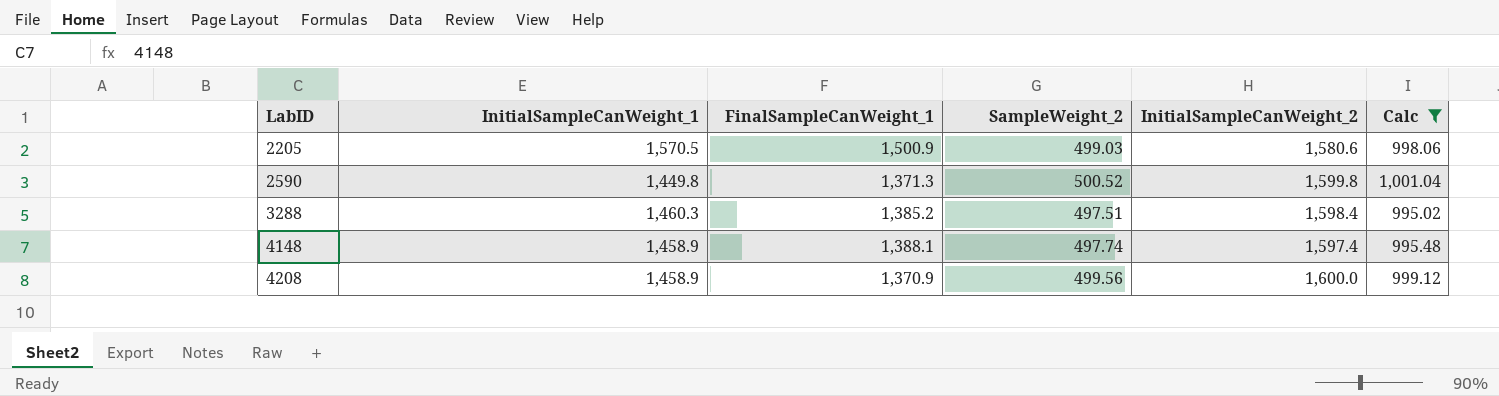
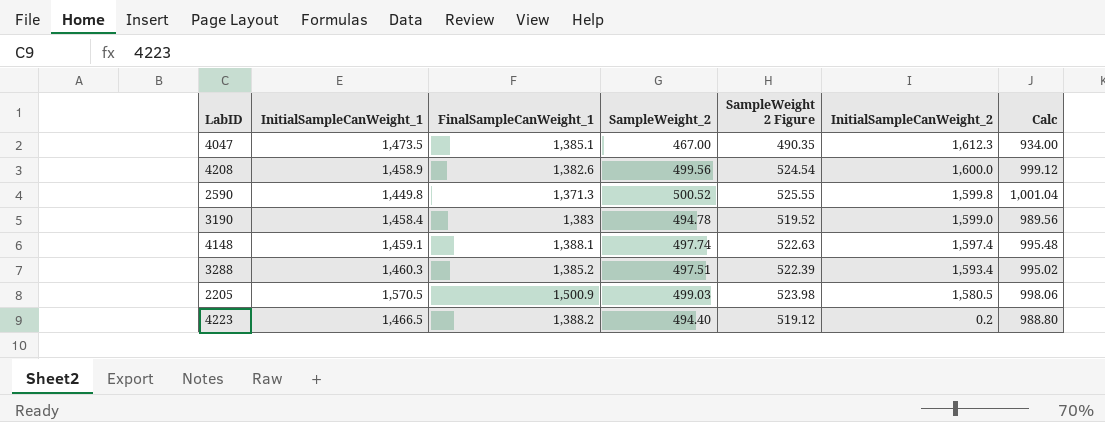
filter: Calc >= 995.02 -> none
row order: LabID ascending -> InitialSampleCanWeight_2 descending
column SampleWeight 2 Figure | formula: none -> [SampleWeight_2] * 1.05
4208 | FinalSampleCanWeight_1: 1,370.9 -> 1,382.6
4148 | InitialSampleCanWeight_1: 1,458.9 -> 1,459.1
3288 | InitialSampleCanWeight_2: 1,598.4 -> 1,593.4
2205 | InitialSampleCanWeight_2: 1,580.6 -> 1,580.5

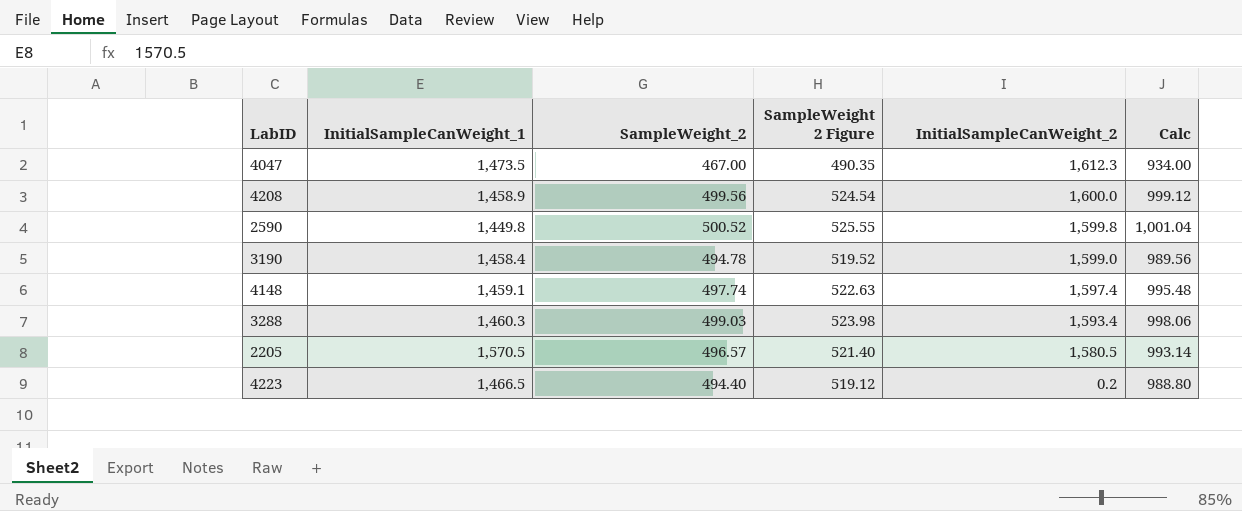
column FinalSampleCanWeight_1 | position: 3 -> none
3288 | SampleWeight_2: 497.51 -> 499.03
3288 | SampleWeight 2 Figure: 522.39 -> 523.98
3288 | Calc: 995.02 -> 998.06
2205 | SampleWeight_2: 499.03 -> 496.57
2205 | SampleWeight 2 Figure: 523.98 -> 521.40
2205 | Calc: 998.06 -> 993.14

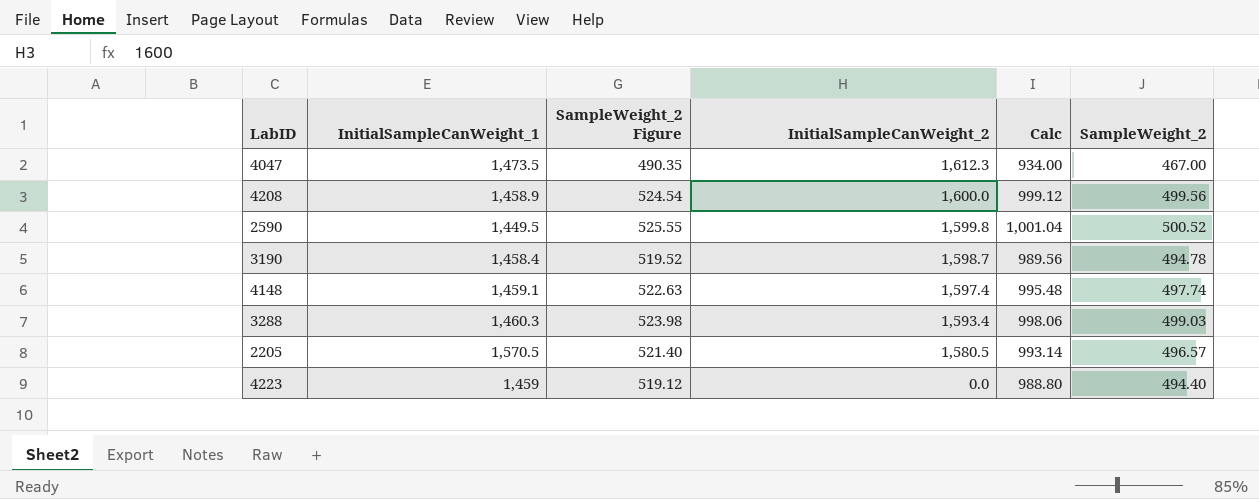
column name: SampleWeight 2 Figure -> SampleWeight_2 Figure
column SampleWeight_2 | position: 3 -> 6
2590 | InitialSampleCanWeight_1: 1,449.8 -> 1,449.5
3190 | InitialSampleCanWeight_2: 1,599.0 -> 1,598.7
4223 | InitialSampleCanWeight_1: 1,466.5 -> 1,459
4223 | InitialSampleCanWeight_2: 0.2 -> 0.0

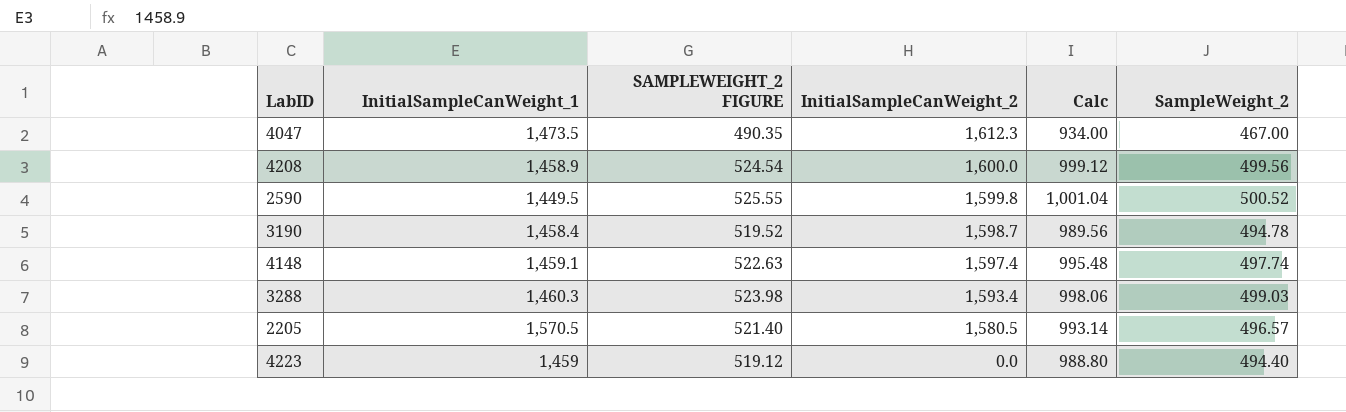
column name: SampleWeight_2 Figure -> SAMPLEWEIGHT_2 FIGURE

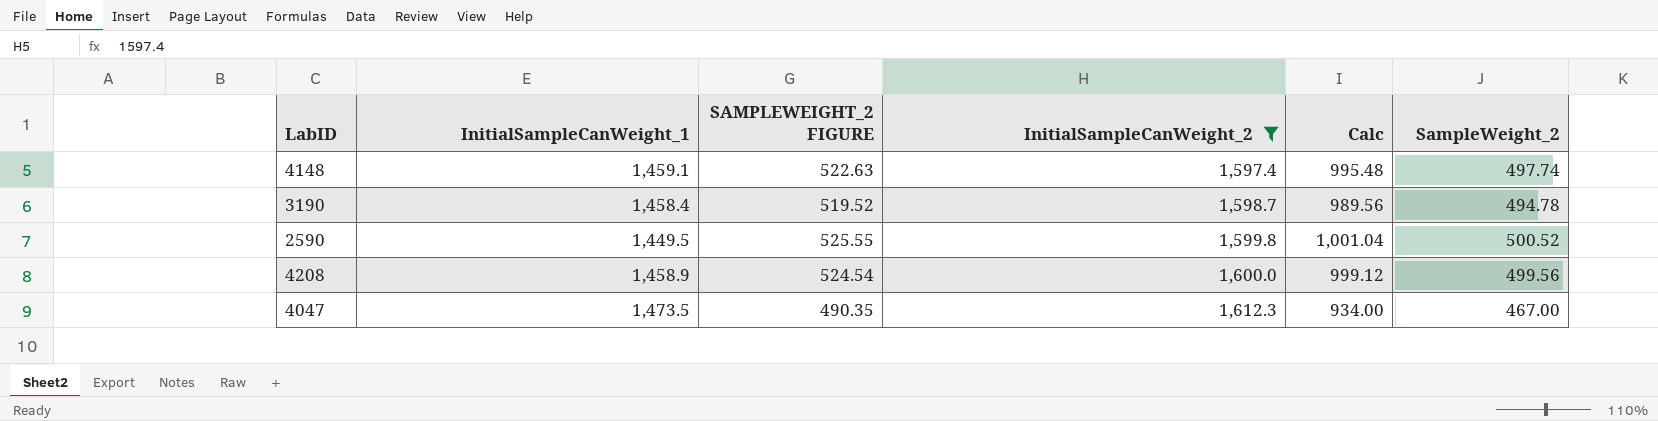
filter: none -> InitialSampleCanWeight_2 >= 1,597.4
row order: InitialSampleCanWeight_2 descending -> InitialSampleCanWeight_2 ascending

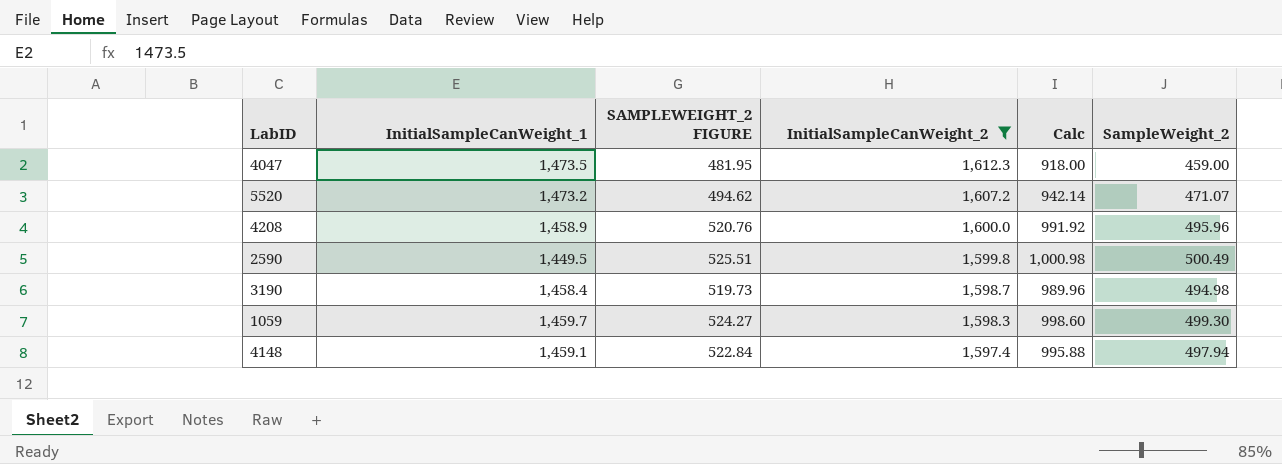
row order: InitialSampleCanWeight_2 ascending -> InitialSampleCanWeight_2 descending
4047 | SAMPLEWEIGHT_2 FIGURE: 490.35 -> 481.95
4047 | Calc: 934.00 -> 918.00
4047 | SampleWeight_2: 467.00 -> 459.00
row 5520: none -> 1,473.2 | 494.62 | 1,607.2 | 942.14 | 471.07
4208 | SAMPLEWEIGHT_2 FIGURE: 524.54 -> 520.76
4208 | Calc: 999.12 -> 991.92
4208 | SampleWeight_2: 499.56 -> 495.96
2590 | SAMPLEWEIGHT_2 FIGURE: 525.55 -> 525.51
2590 | Calc: 1,001.04 -> 1,000.98
2590 | SampleWeight_2: 500.52 -> 500.49
3190 | SAMPLEWEIGHT_2 FIGURE: 519.52 -> 519.73
3190 | Calc: 989.56 -> 989.96
3190 | SampleWeight_2: 494.78 -> 494.98
row 1059: none -> 1,459.7 | 524.27 | 1,598.3 | 998.60 | 499.30
4148 | SAMPLEWEIGHT_2 FIGURE: 522.63 -> 522.84
4148 | Calc: 995.48 -> 995.88
4148 | SampleWeight_2: 497.74 -> 497.94

